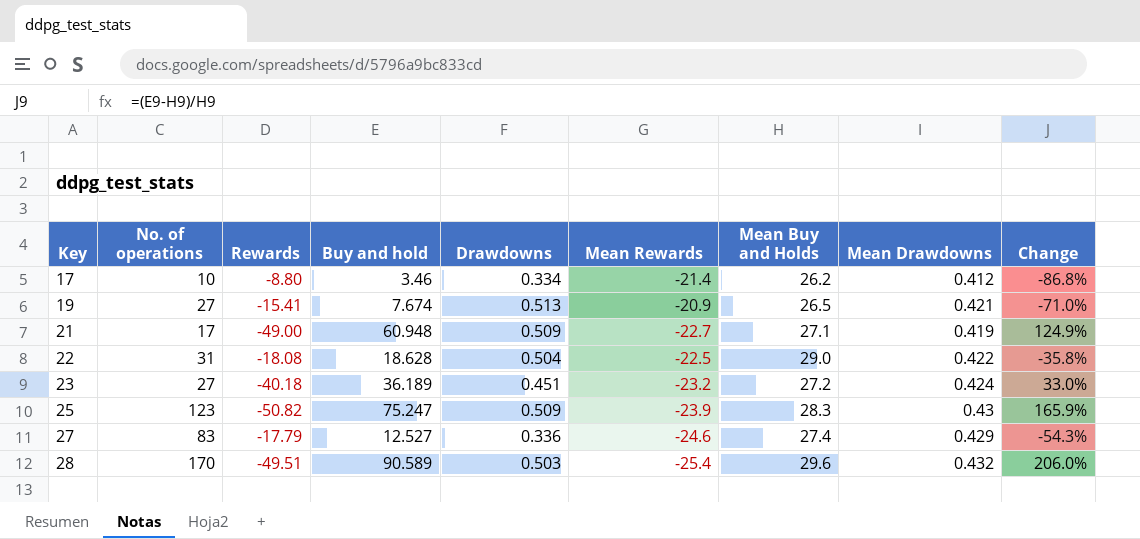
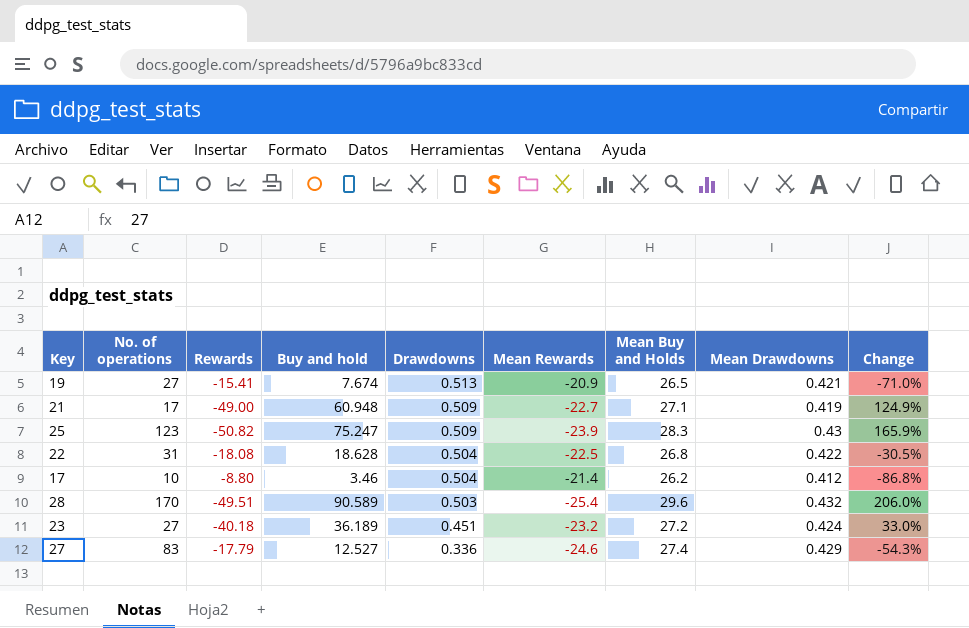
row order: Key ascending -> Drawdowns descending
22 | Mean Buy and Holds: 29.0 -> 26.8
22 | Change: -35.8% -> -30.5%
17 | Drawdowns: 0.334 -> 0.504

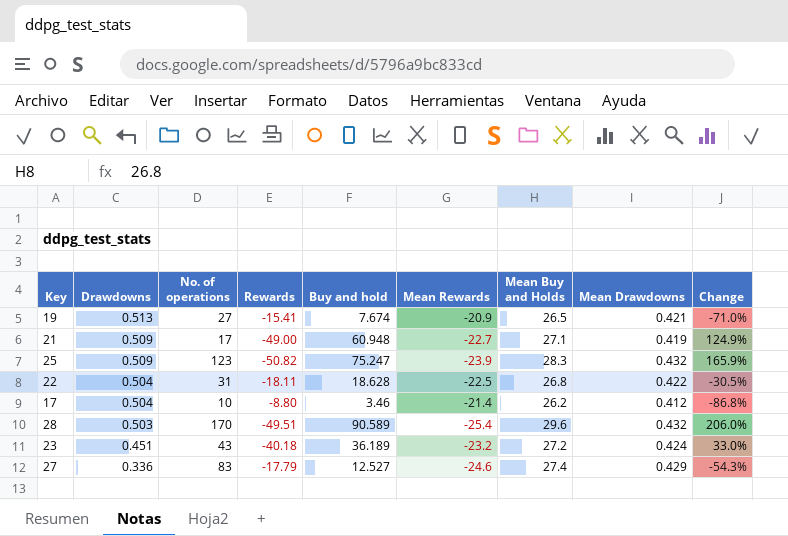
column Drawdowns | position: 5 -> 2
25 | Mean Drawdowns: 0.43 -> 0.432
22 | Rewards: -18.08 -> -18.11
23 | No. of operations: 27 -> 43

